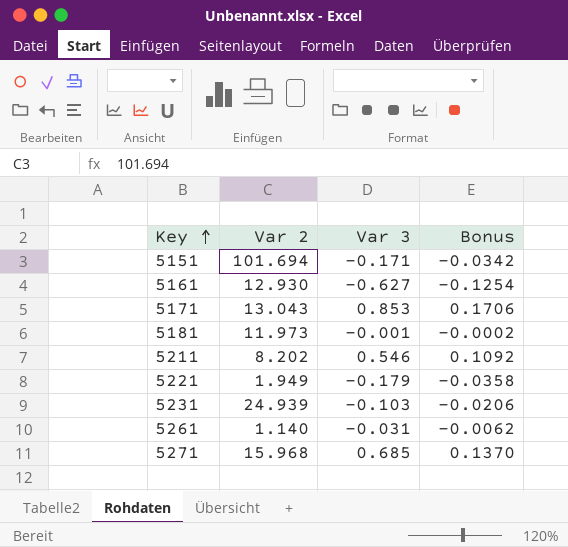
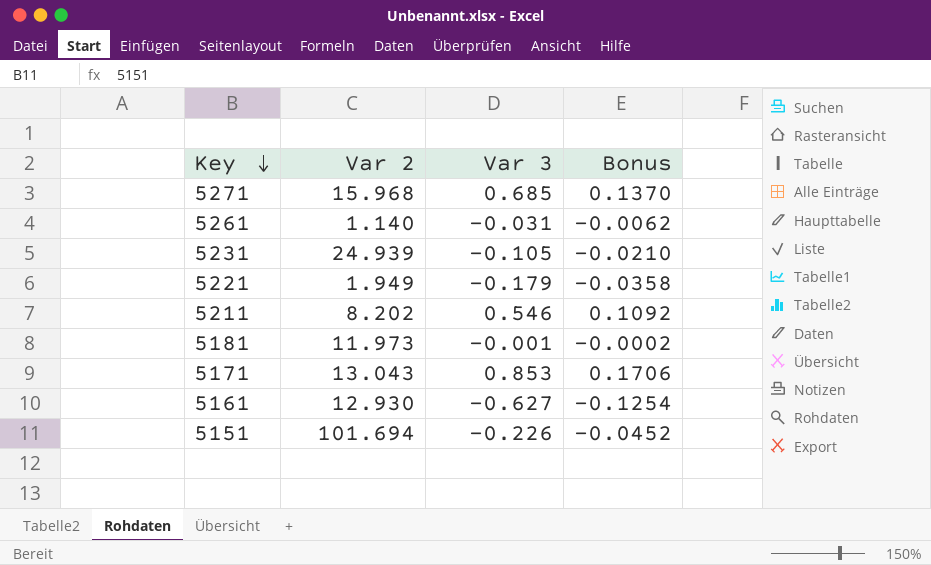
row order: Key ascending -> Key descending
5231 | Var 3: -0.103 -> -0.105
5231 | Bonus: -0.0206 -> -0.0210
5151 | Var 3: -0.171 -> -0.226
5151 | Bonus: -0.0342 -> -0.0452

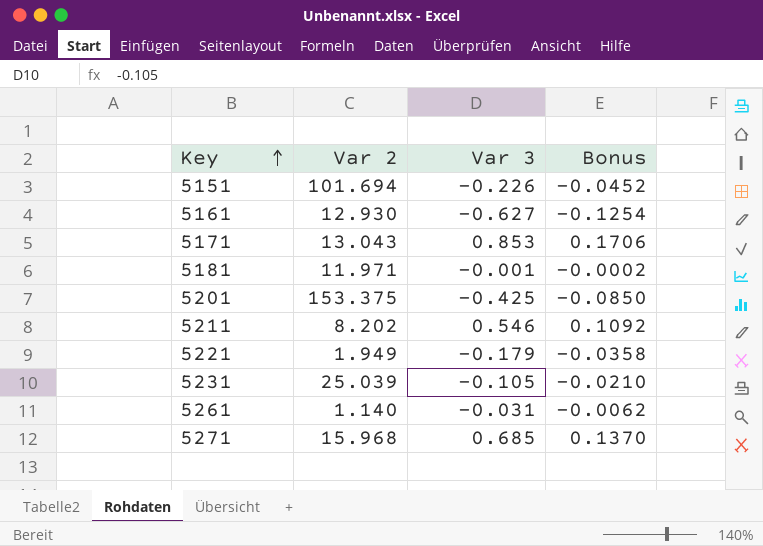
row order: Key descending -> Key ascending
5181 | Var 2: 11.973 -> 11.971
row 5201: none -> 153.375 | -0.425 | -0.0850
5231 | Var 2: 24.939 -> 25.039

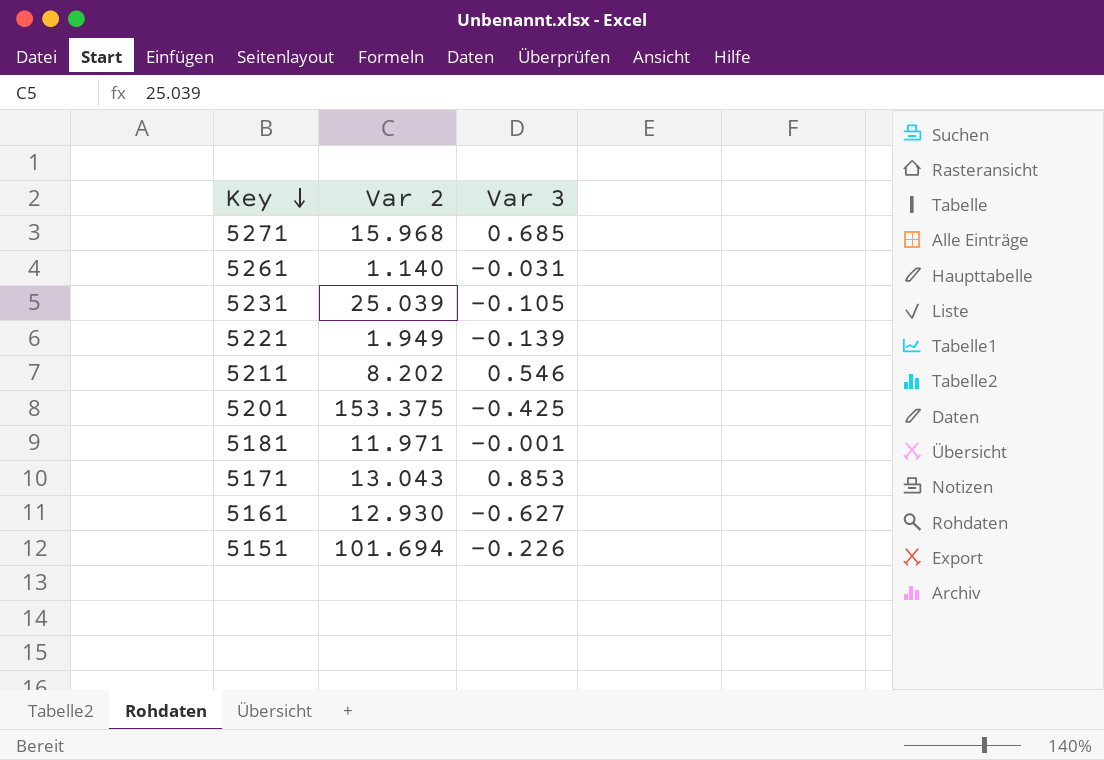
row order: Key ascending -> Key descending
column Bonus | formula: [Var 3] * 0.2 -> none
5221 | Var 3: -0.179 -> -0.139

